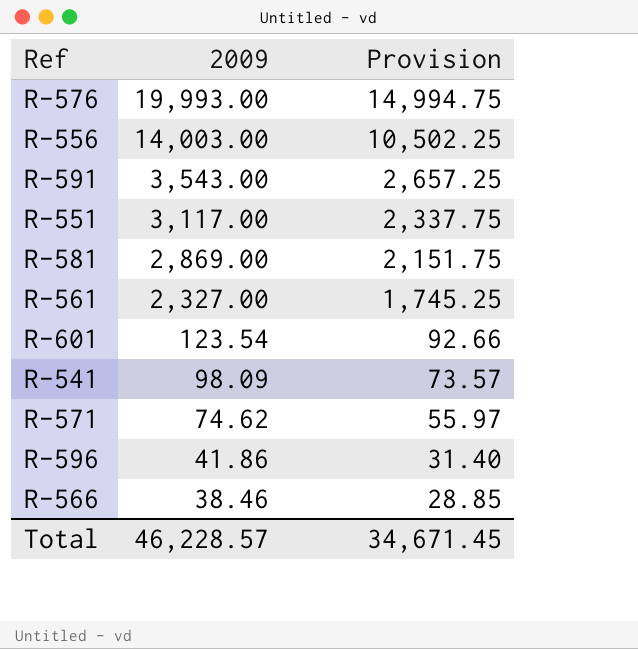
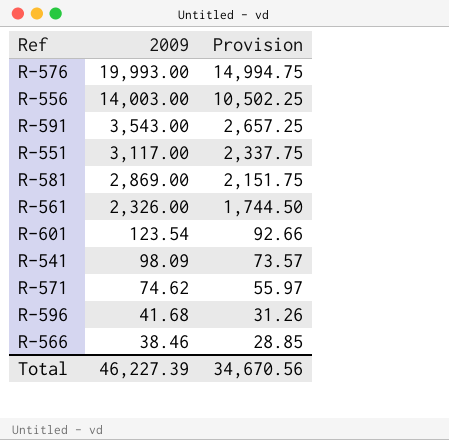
R-561 | 2009: 2,327.00 -> 2,326.00
R-561 | Provision: 1,745.25 -> 1,744.50
R-596 | 2009: 41.86 -> 41.68
R-596 | Provision: 31.40 -> 31.26
Total | 2009: 46,228.57 -> 46,227.39
Total | Provision: 34,671.45 -> 34,670.56

